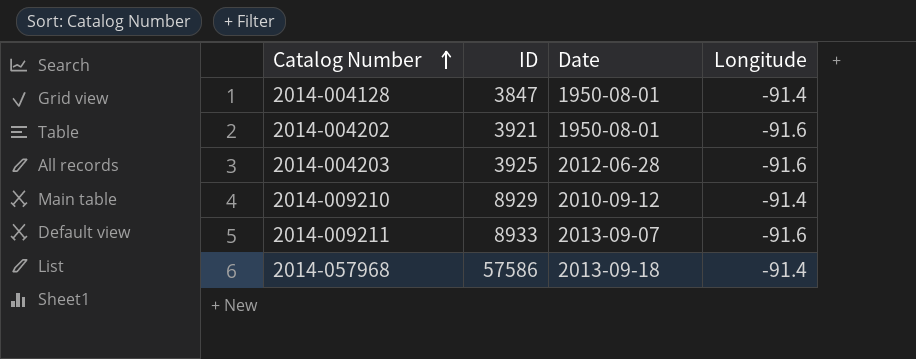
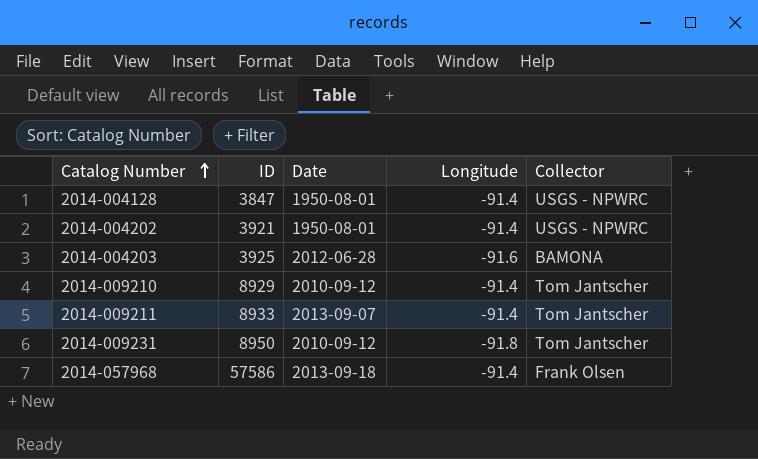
column Collector | position: none -> 5
2014-004202 | Longitude: -91.6 -> -91.4
2014-009211 | Longitude: -91.6 -> -91.4
row 2014-009231: none -> 8950 | 2010-09-12 | -91.8 | Tom Jantscher

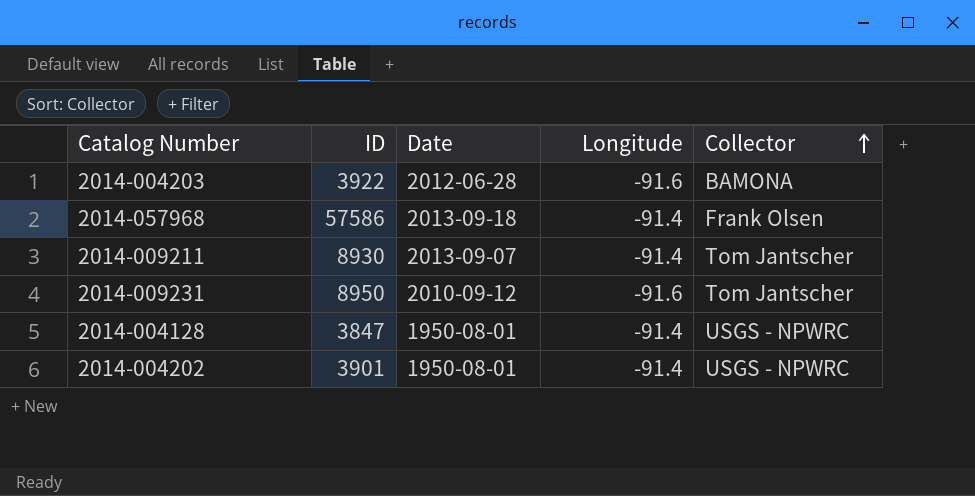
row order: Catalog Number ascending -> Collector ascending
row 2014-009210: 8929 | 2010-09-12 | -91.4 | Tom Jantscher -> none
2014-004203 | ID: 3925 -> 3922
2014-009211 | ID: 8933 -> 8930
2014-009231 | Longitude: -91.8 -> -91.6
2014-004202 | ID: 3921 -> 3901

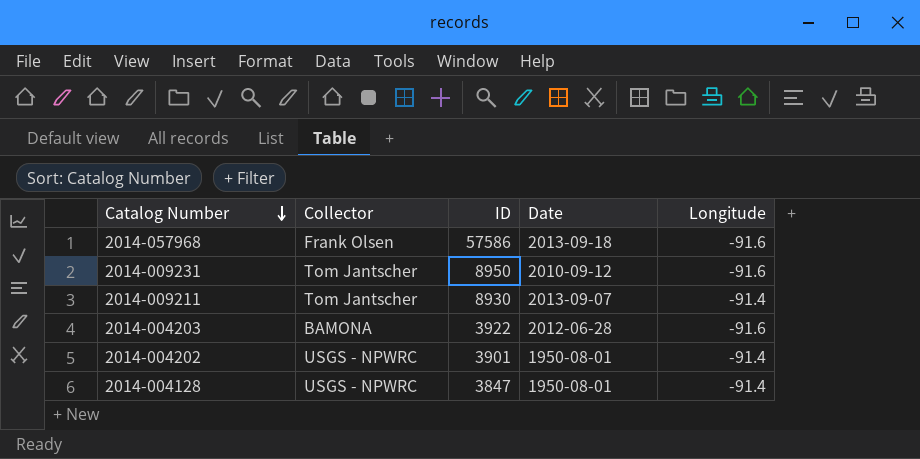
row order: Collector ascending -> Catalog Number descending
column Collector | position: 5 -> 2
2014-057968 | Longitude: -91.4 -> -91.6

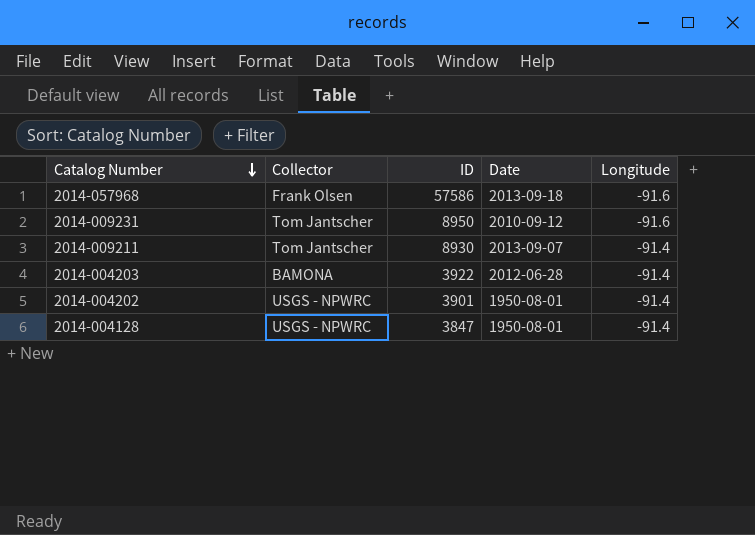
2014-004203 | Longitude: -91.6 -> -91.4

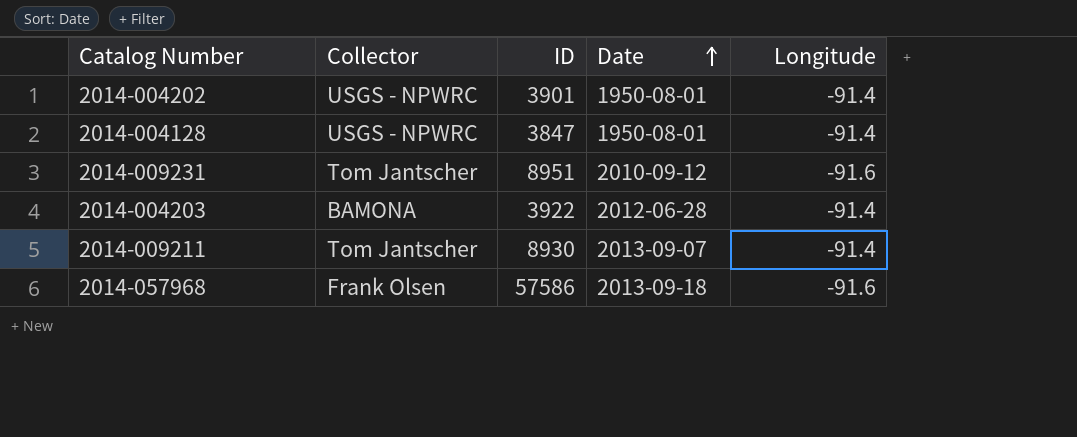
row order: Catalog Number descending -> Date ascending
2014-009231 | ID: 8950 -> 8951

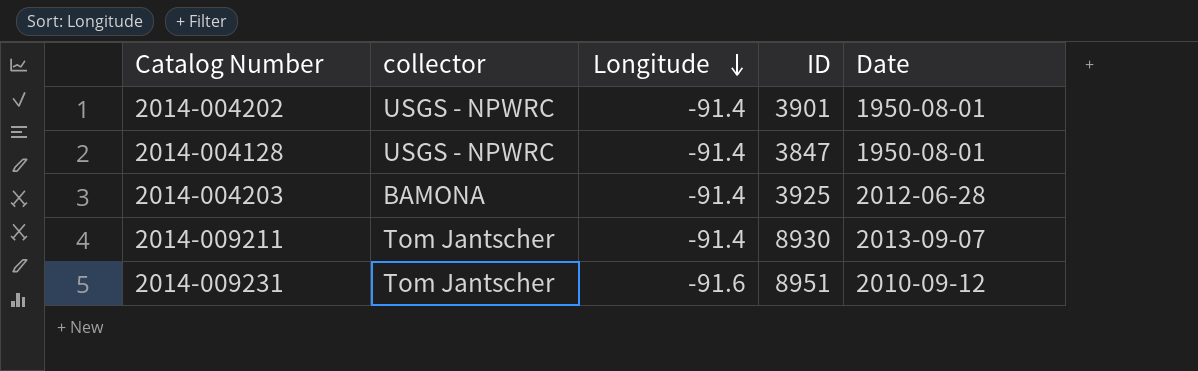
row order: Date ascending -> Longitude descending
column name: Collector -> collector
column Longitude | position: 5 -> 3
row 2014-057968: Frank Olsen | 57586 | 2013-09-18 | -91.6 -> none
2014-004203 | ID: 3922 -> 3925

